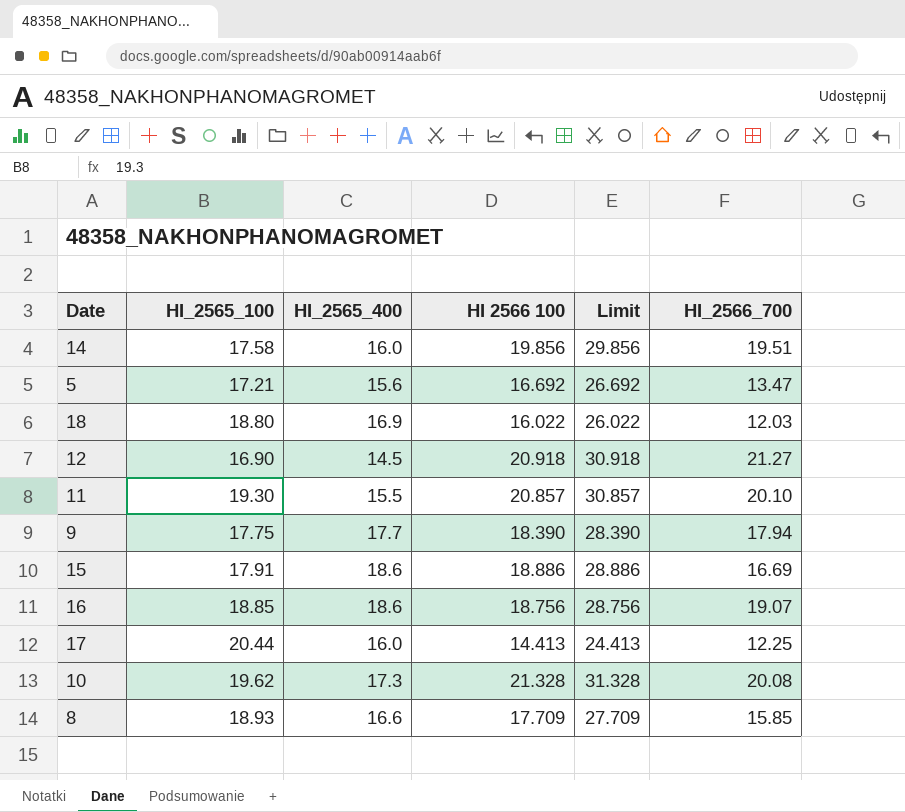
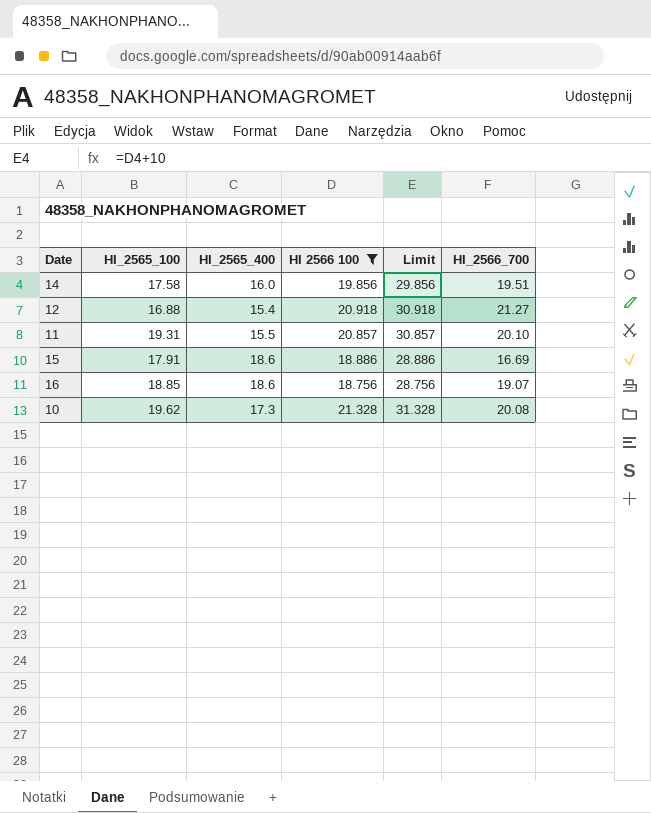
filter: none -> HI 2566 100 >= 18.756
12 | HI_2565_100: 16.90 -> 16.88
12 | HI_2565_400: 14.5 -> 15.4
11 | HI_2565_100: 19.30 -> 19.31

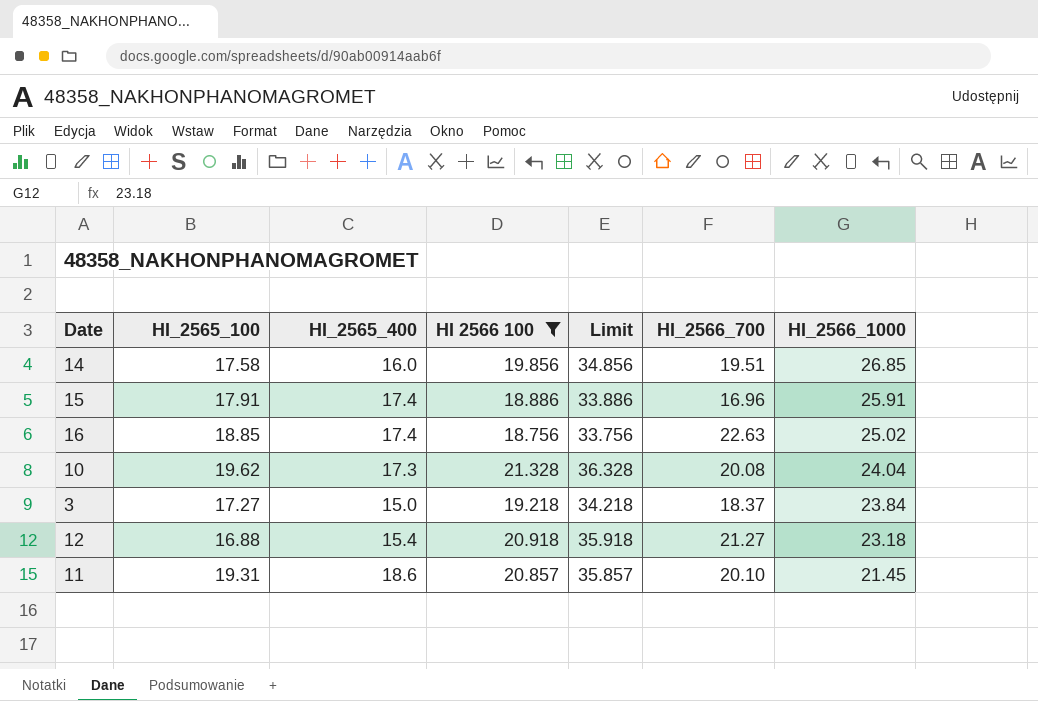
row order: none -> HI_2566_1000 descending
column Limit | formula: [HI 2566 100] + 10 -> [HI 2566 100] + 15
column HI_2566_1000 | position: none -> 7
15 | HI_2565_400: 18.6 -> 17.4
15 | HI_2566_700: 16.69 -> 16.96
16 | HI_2565_400: 18.6 -> 17.4
16 | HI_2566_700: 19.07 -> 22.63
row 3: none -> 17.27 | 15.0 | 19.218 | 34.218 | 18.37 | 23.84
11 | HI_2565_400: 15.5 -> 18.6

